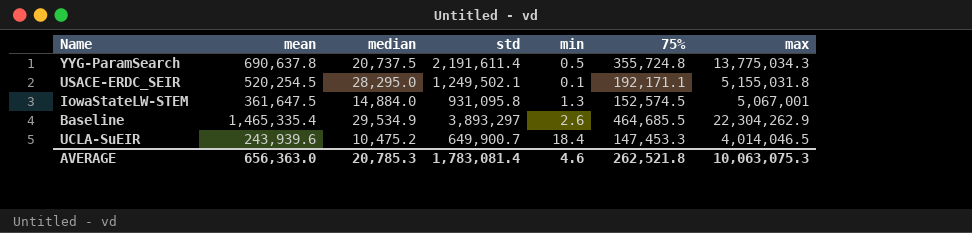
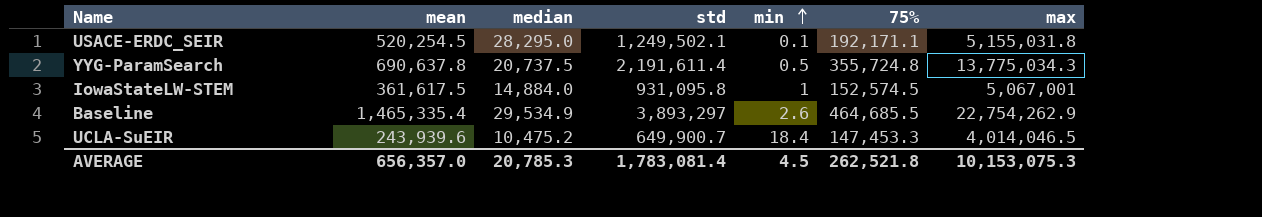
row order: none -> min ascending
IowaStateLW-STEM | mean: 361,647.5 -> 361,617.5
IowaStateLW-STEM | min: 1.3 -> 1
Baseline | max: 22,304,262.9 -> 22,754,262.9
AVERAGE | mean: 656,363.0 -> 656,357.0
AVERAGE | min: 4.6 -> 4.5
AVERAGE | max: 10,063,075.3 -> 10,153,075.3

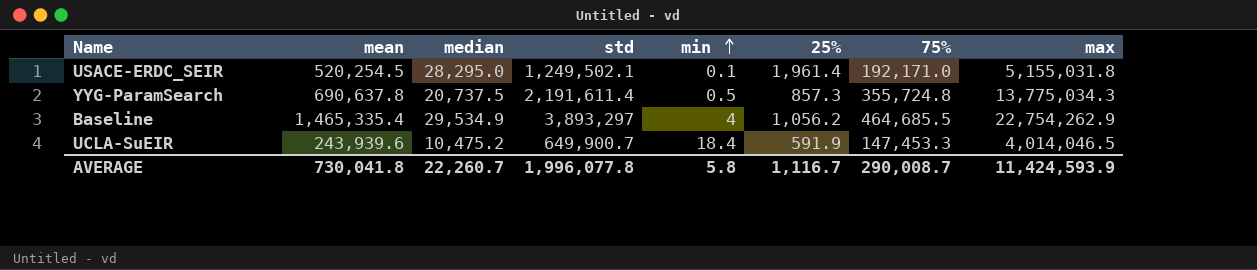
column 25% | position: none -> 6
row IowaStateLW-STEM: 361,617.5 | 14,884.0 | 931,095.8 | 1 | 152,574.5 | 5,067,001 -> none
USACE-ERDC_SEIR | 75%: 192,171.1 -> 192,171.0
Baseline | min: 2.6 -> 4
AVERAGE | mean: 656,357.0 -> 730,041.8
AVERAGE | median: 20,785.3 -> 22,260.7
AVERAGE | std: 1,783,081.4 -> 1,996,077.8
AVERAGE | min: 4.5 -> 5.8
AVERAGE | 75%: 262,521.8 -> 290,008.7
AVERAGE | max: 10,153,075.3 -> 11,424,593.9

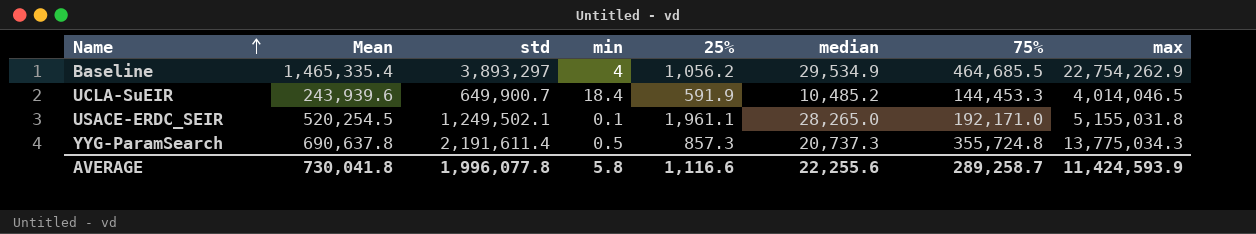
row order: min ascending -> Name ascending
column name: mean -> Mean
column median | position: 3 -> 6
UCLA-SuEIR | median: 10,475.2 -> 10,485.2
UCLA-SuEIR | 75%: 147,453.3 -> 144,453.3
USACE-ERDC_SEIR | 25%: 1,961.4 -> 1,961.1
USACE-ERDC_SEIR | median: 28,295.0 -> 28,265.0
YYG-ParamSearch | median: 20,737.5 -> 20,737.3
AVERAGE | 25%: 1,116.7 -> 1,116.6
AVERAGE | median: 22,260.7 -> 22,255.6
AVERAGE | 75%: 290,008.7 -> 289,258.7

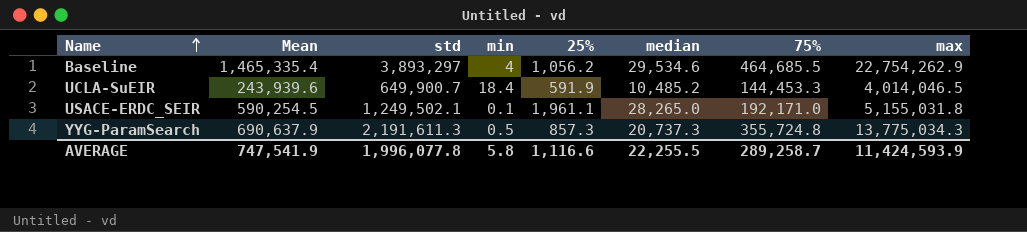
Baseline | median: 29,534.9 -> 29,534.6
USACE-ERDC_SEIR | Mean: 520,254.5 -> 590,254.5
YYG-ParamSearch | Mean: 690,637.8 -> 690,637.9
YYG-ParamSearch | std: 2,191,611.4 -> 2,191,611.3
AVERAGE | Mean: 730,041.8 -> 747,541.9
AVERAGE | median: 22,255.6 -> 22,255.5

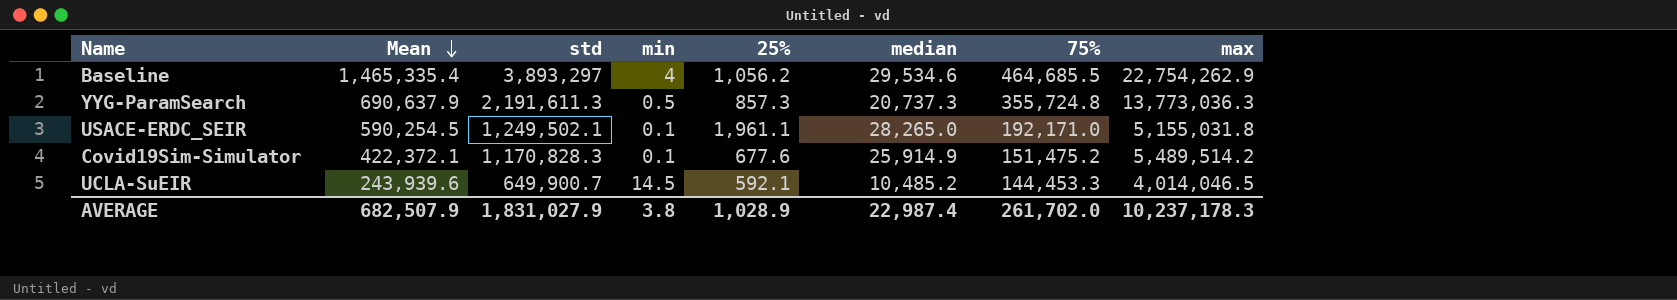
row order: Name ascending -> Mean descending
YYG-ParamSearch | max: 13,775,034.3 -> 13,773,036.3
row Covid19Sim-Simulator: none -> 422,372.1 | 1,170,828.3 | 0.1 | 677.6 | 25,914.9 | 151,475.2 | 5,489,514.2
UCLA-SuEIR | min: 18.4 -> 14.5
UCLA-SuEIR | 25%: 591.9 -> 592.1
AVERAGE | Mean: 747,541.9 -> 682,507.9
AVERAGE | std: 1,996,077.8 -> 1,831,027.9
AVERAGE | min: 5.8 -> 3.8
AVERAGE | 25%: 1,116.6 -> 1,028.9
AVERAGE | median: 22,255.5 -> 22,987.4
AVERAGE | 75%: 289,258.7 -> 261,702.0
AVERAGE | max: 11,424,593.9 -> 10,237,178.3

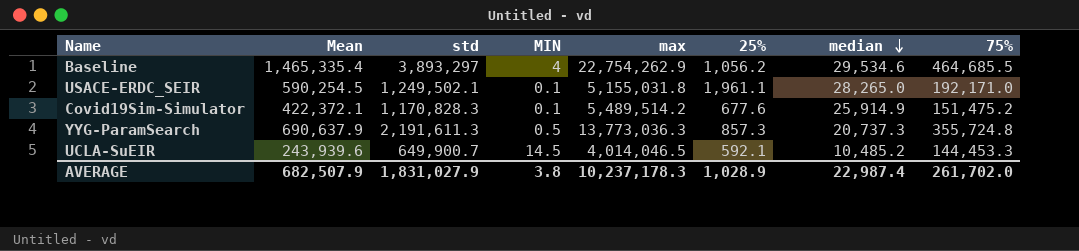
row order: Mean descending -> median descending
column name: min -> MIN
column max | position: 8 -> 5

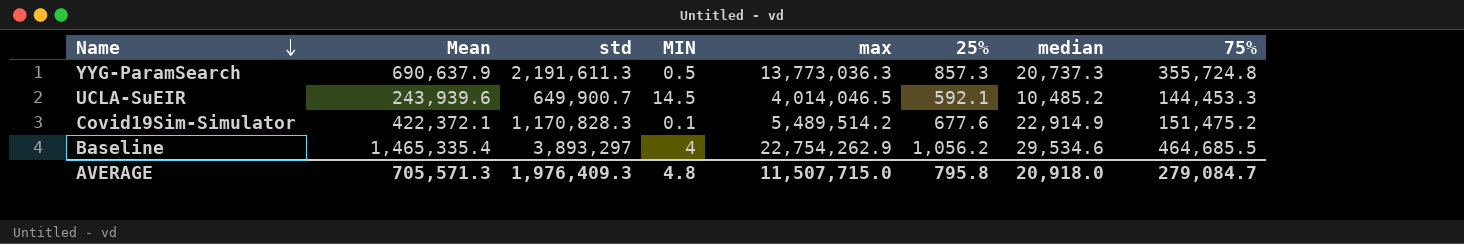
row order: median descending -> Name descending
row USACE-ERDC_SEIR: 590,254.5 | 1,249,502.1 | 0.1 | 5,155,031.8 | 1,961.1 | 28,265.0 | 192,171.0 -> none
Covid19Sim-Simulator | median: 25,914.9 -> 22,914.9
AVERAGE | Mean: 682,507.9 -> 705,571.3
AVERAGE | std: 1,831,027.9 -> 1,976,409.3
AVERAGE | MIN: 3.8 -> 4.8
AVERAGE | max: 10,237,178.3 -> 11,507,715.0
AVERAGE | 25%: 1,028.9 -> 795.8
AVERAGE | median: 22,987.4 -> 20,918.0
AVERAGE | 75%: 261,702.0 -> 279,084.7

